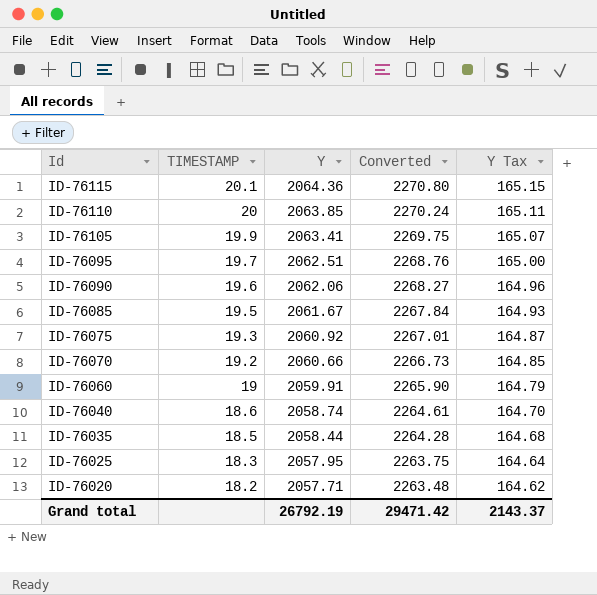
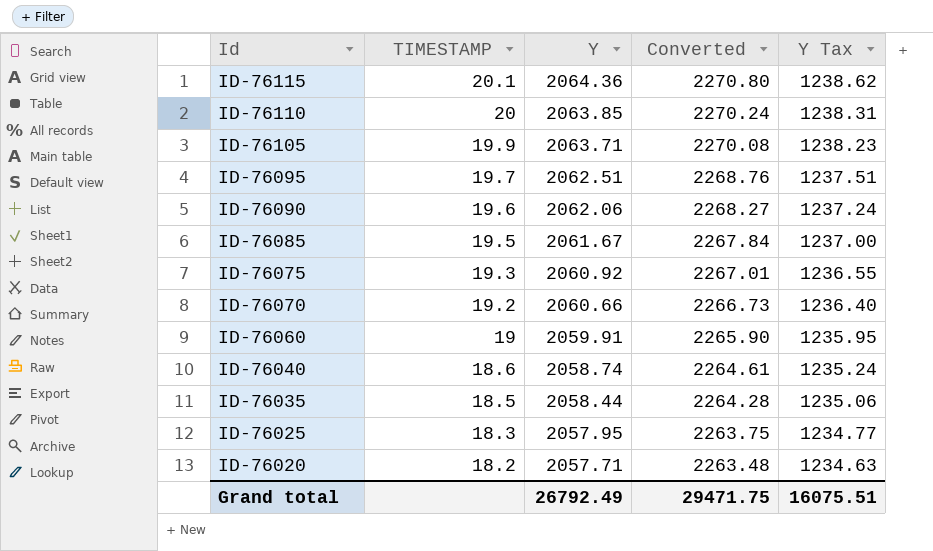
column Y Tax | formula: [Y] * 0.08 -> [Y] * 0.6
ID-76105 | Y: 2063.41 -> 2063.71
ID-76105 | Converted: 2269.75 -> 2270.08
Grand total | Y: 26792.19 -> 26792.49
Grand total | Converted: 29471.42 -> 29471.75
Grand total | Y Tax: 2143.37 -> 16075.51

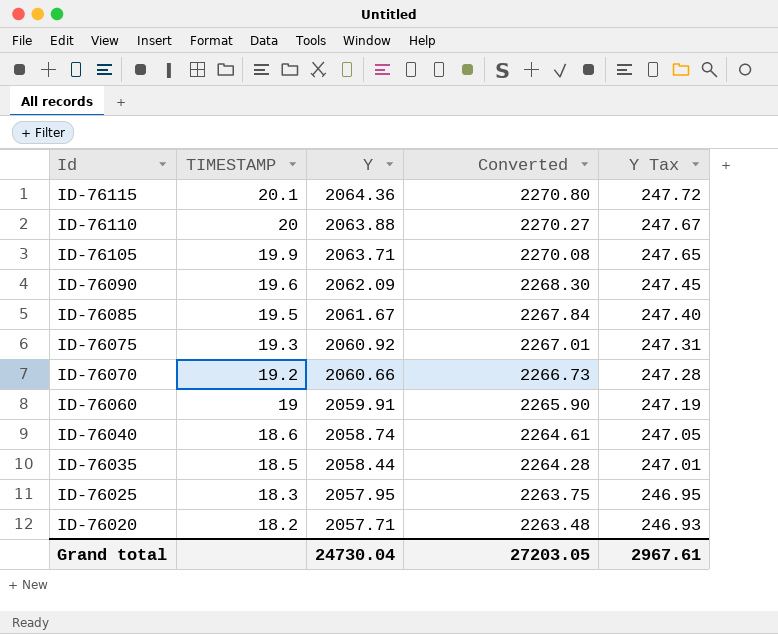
column Y Tax | formula: [Y] * 0.6 -> [Y] * 0.12
row ID-76095: 19.7 | 2062.51 | 2268.76 | 1237.51 -> none
ID-76110 | Y: 2063.85 -> 2063.88
ID-76110 | Converted: 2270.24 -> 2270.27
ID-76090 | Y: 2062.06 -> 2062.09
ID-76090 | Converted: 2268.27 -> 2268.30
Grand total | Y: 26792.49 -> 24730.04
Grand total | Converted: 29471.75 -> 27203.05
Grand total | Y Tax: 16075.51 -> 2967.61

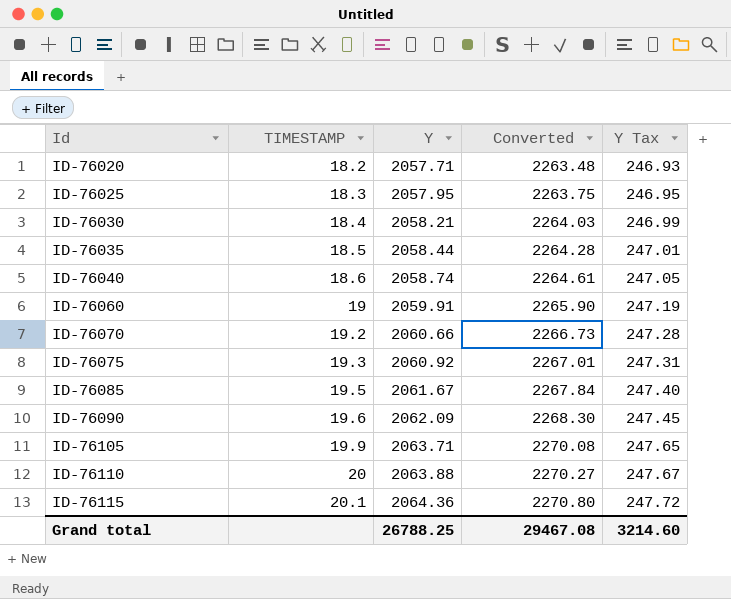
row order: Id descending -> Id ascending
row ID-76030: none -> 18.4 | 2058.21 | 2264.03 | 246.99
Grand total | Y: 24730.04 -> 26788.25
Grand total | Converted: 27203.05 -> 29467.08
Grand total | Y Tax: 2967.61 -> 3214.60

